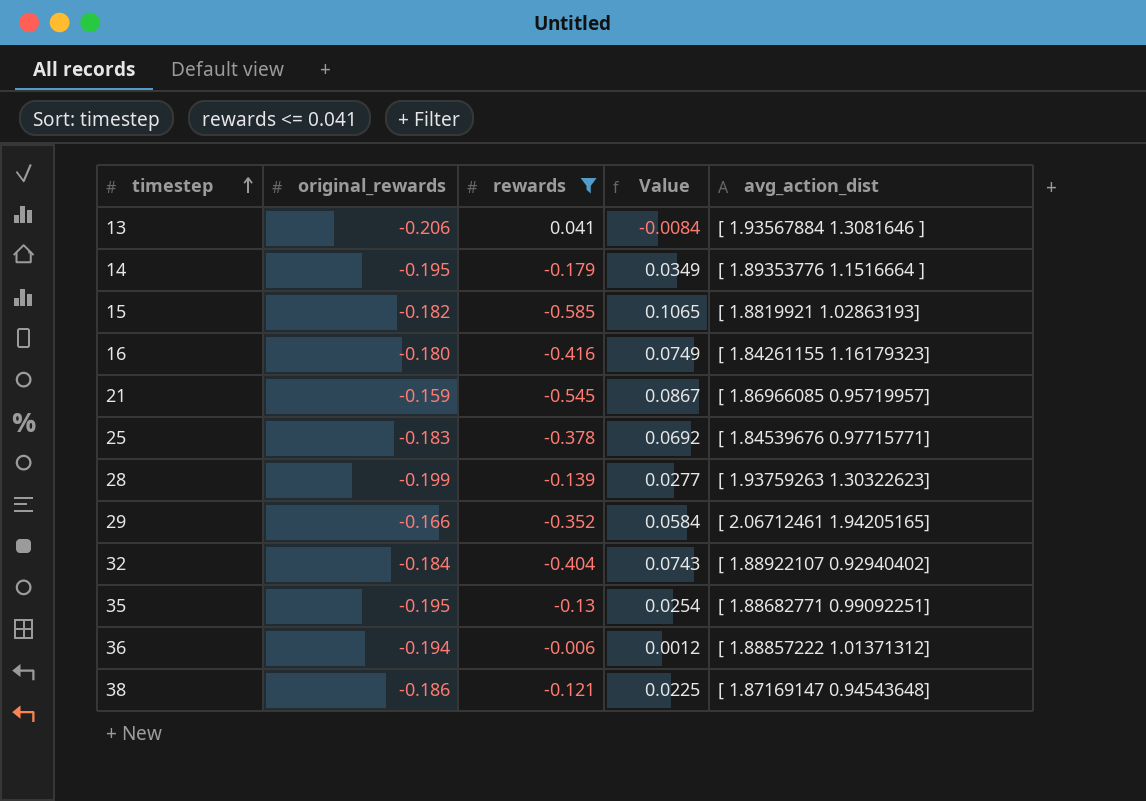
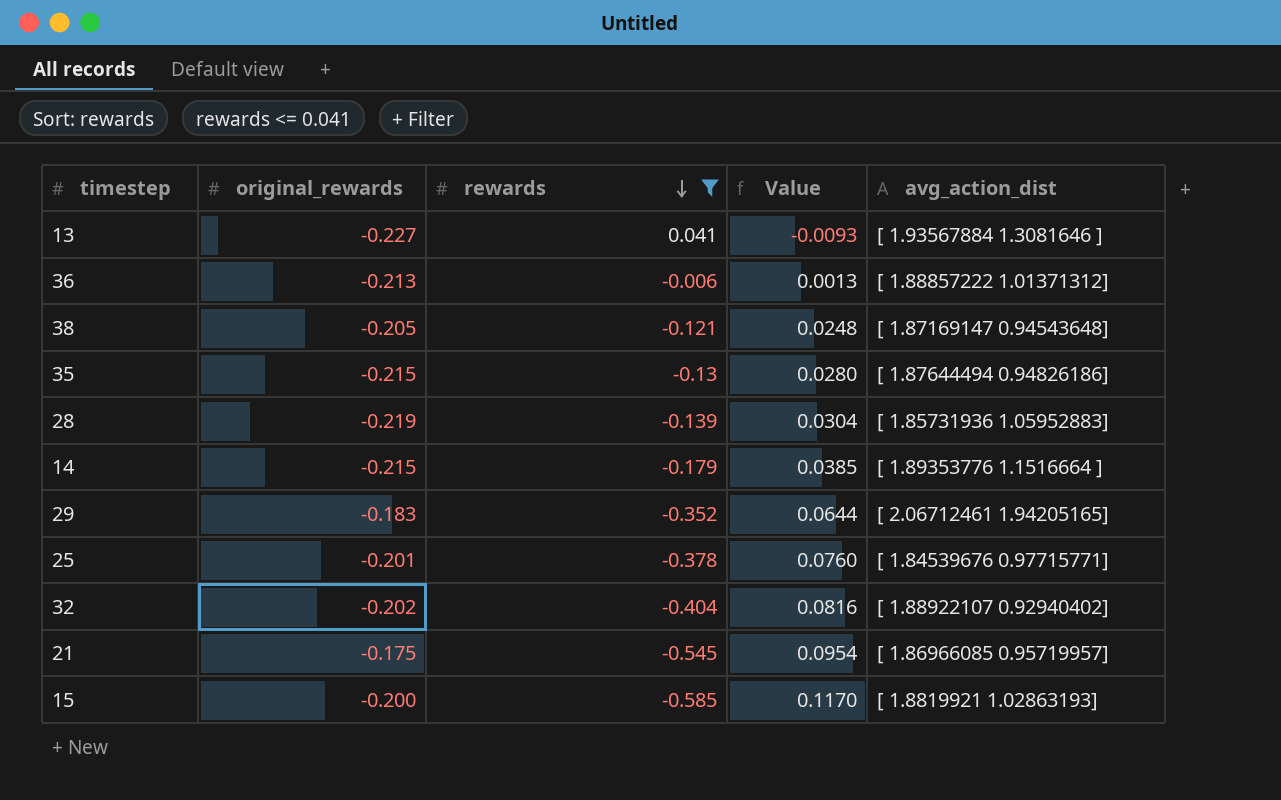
row order: timestep ascending -> rewards descending
row 16: -0.180 | -0.416 | 0.0749 | [ 1.84261155 1.16179323] -> none
13 | original_rewards: -0.206 -> -0.227
13 | Value: -0.0084 -> -0.0093
36 | original_rewards: -0.194 -> -0.213
36 | Value: 0.0012 -> 0.0013
38 | original_rewards: -0.186 -> -0.205
38 | Value: 0.0225 -> 0.0248
35 | original_rewards: -0.195 -> -0.215
35 | Value: 0.0254 -> 0.0280
35 | avg_action_dist: [ 1.88682771 0.99092251] -> [ 1.87644494 0.94826186]
28 | original_rewards: -0.199 -> -0.219
28 | Value: 0.0277 -> 0.0304
28 | avg_action_dist: [ 1.93759263 1.30322623] -> [ 1.85731936 1.05952883]
14 | original_rewards: -0.195 -> -0.215
14 | Value: 0.0349 -> 0.0385
29 | original_rewards: -0.166 -> -0.183
29 | Value: 0.0584 -> 0.0644
25 | original_rewards: -0.183 -> -0.201
25 | Value: 0.0692 -> 0.0760
32 | original_rewards: -0.184 -> -0.202
32 | Value: 0.0743 -> 0.0816
21 | original_rewards: -0.159 -> -0.175
21 | Value: 0.0867 -> 0.0954
15 | original_rewards: -0.182 -> -0.200
15 | Value: 0.1065 -> 0.1170

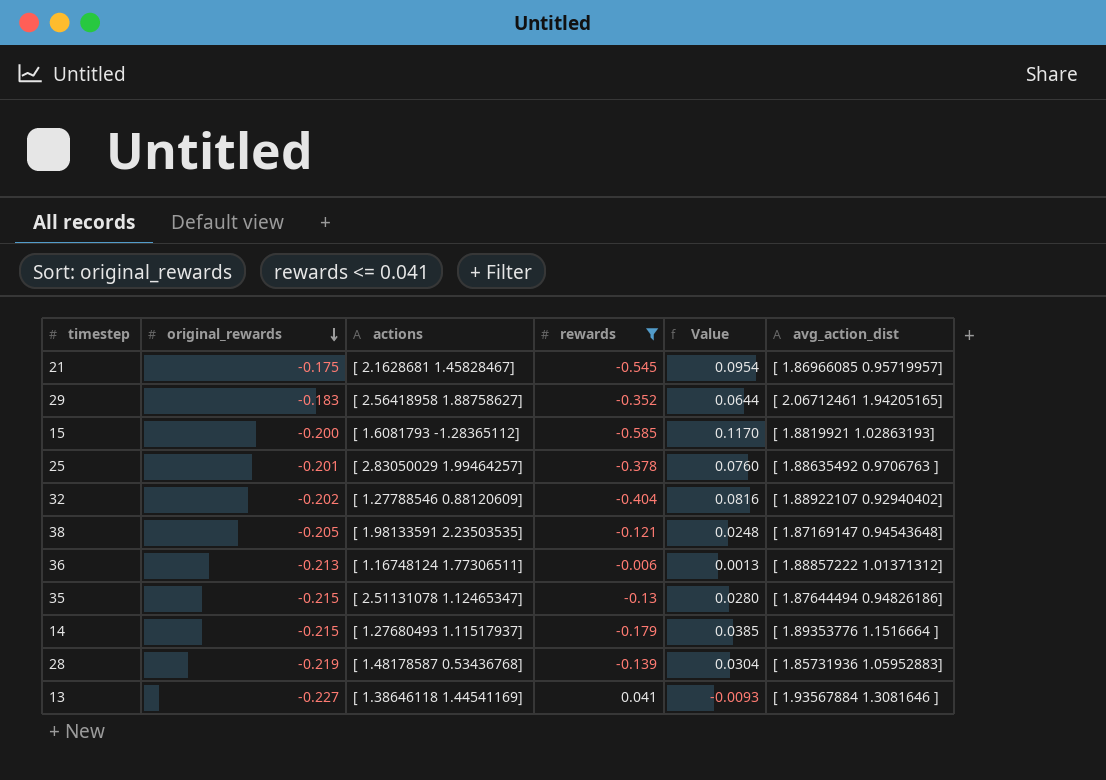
row order: rewards descending -> original_rewards descending
column actions | position: none -> 3
25 | avg_action_dist: [ 1.84539676 0.97715771] -> [ 1.88635492 0.9706763 ]

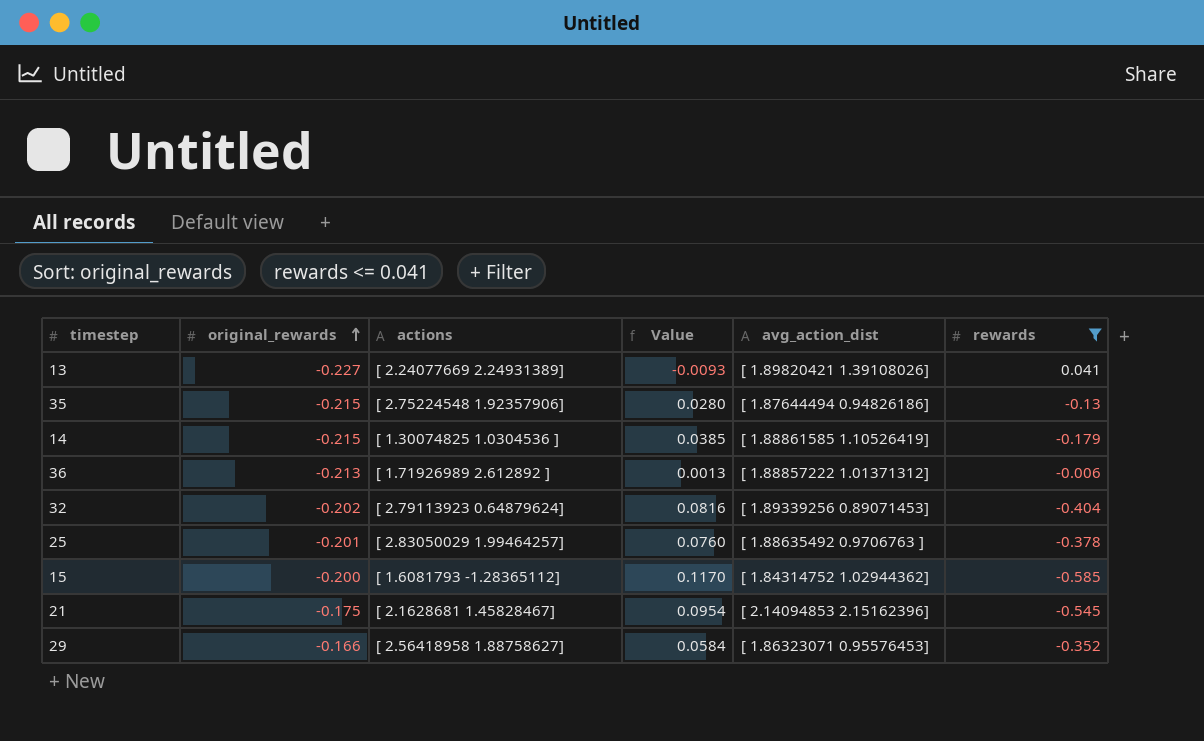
row order: original_rewards descending -> original_rewards ascending
column rewards | position: 4 -> 6
row 38: -0.205 | [ 1.98133591 2.23503535] | -0.121 | 0.0248 | [ 1.87169147 0.94543648] -> none
row 28: -0.219 | [ 1.48178587 0.53436768] | -0.139 | 0.0304 | [ 1.85731936 1.05952883] -> none
13 | actions: [ 1.38646118 1.44541169] -> [ 2.24077669 2.24931389]
13 | avg_action_dist: [ 1.93567884 1.3081646 ] -> [ 1.89820421 1.39108026]
35 | actions: [ 2.51131078 1.12465347] -> [ 2.75224548 1.92357906]
14 | actions: [ 1.27680493 1.11517937] -> [ 1.30074825 1.0304536 ]
14 | avg_action_dist: [ 1.89353776 1.1516664 ] -> [ 1.88861585 1.10526419]
36 | actions: [ 1.16748124 1.77306511] -> [ 1.71926989 2.612892 ]
32 | actions: [ 1.27788546 0.88120609] -> [ 2.79113923 0.64879624]
32 | avg_action_dist: [ 1.88922107 0.92940402] -> [ 1.89339256 0.89071453]
15 | avg_action_dist: [ 1.8819921 1.02863193] -> [ 1.84314752 1.02944362]
21 | avg_action_dist: [ 1.86966085 0.95719957] -> [ 2.14094853 2.15162396]
29 | original_rewards: -0.183 -> -0.166
29 | Value: 0.0644 -> 0.0584
29 | avg_action_dist: [ 2.06712461 1.94205165] -> [ 1.86323071 0.95576453]

